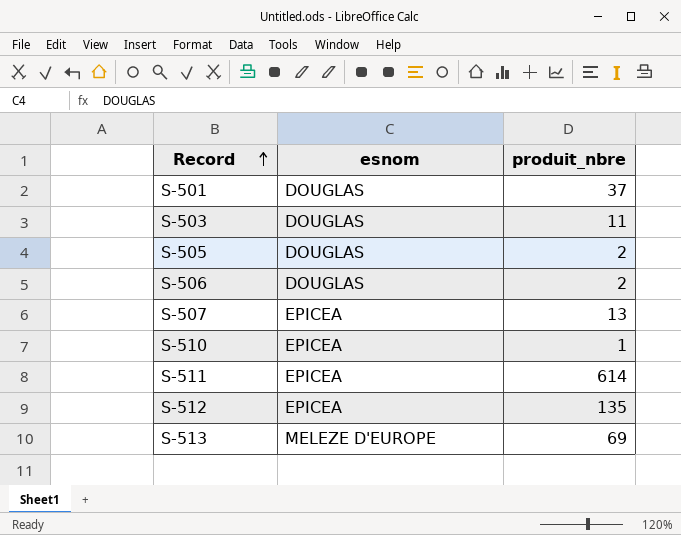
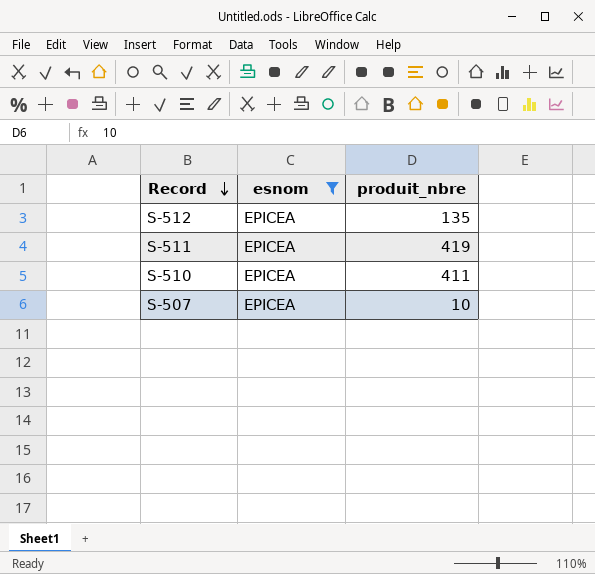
filter: none -> esnom = EPICEA
row order: Record ascending -> Record descending
S-511 | produit_nbre: 614 -> 419
S-510 | produit_nbre: 1 -> 411
S-507 | produit_nbre: 13 -> 10

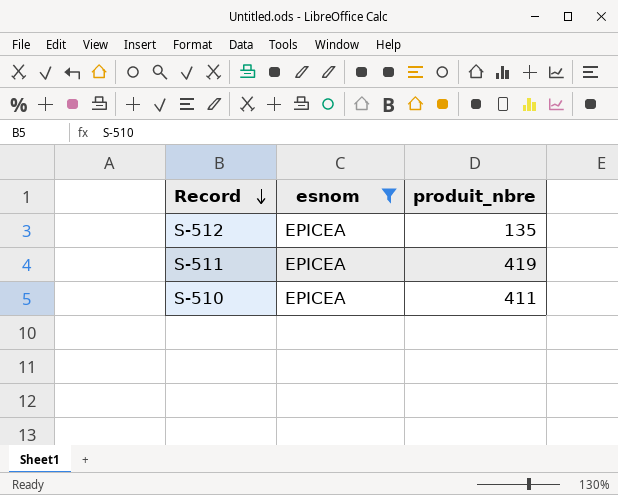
row S-507: EPICEA | 10 -> none

